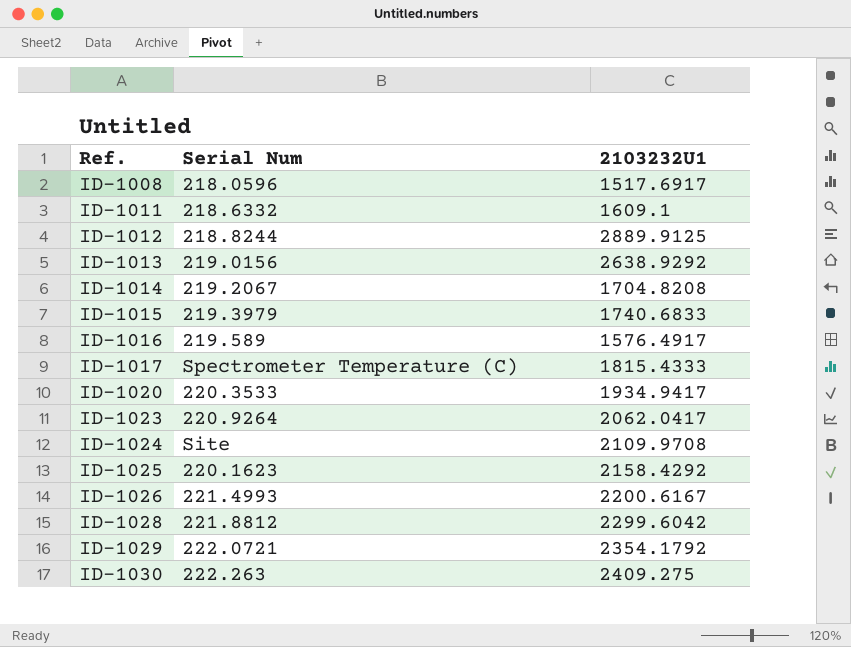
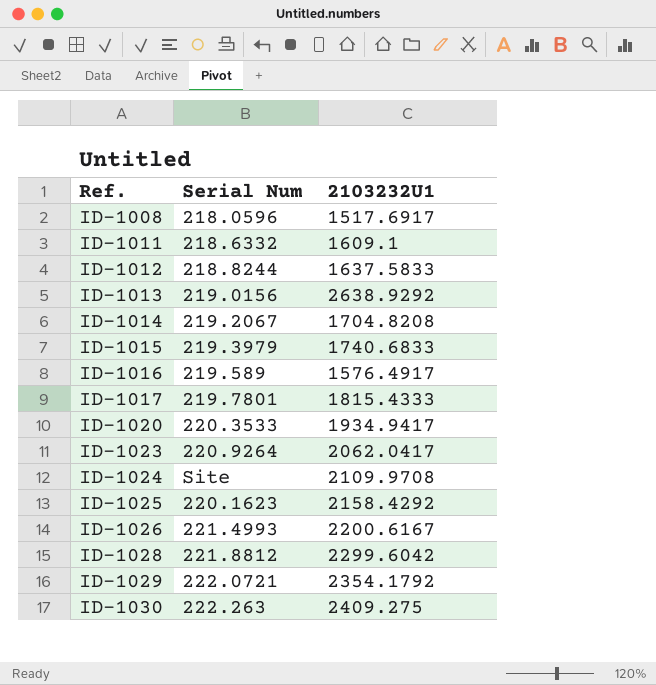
ID-1012 | 2103232U1: 2889.9125 -> 1637.5833
ID-1017 | Serial Num: Spectrometer Temperature (C) -> 219.7801

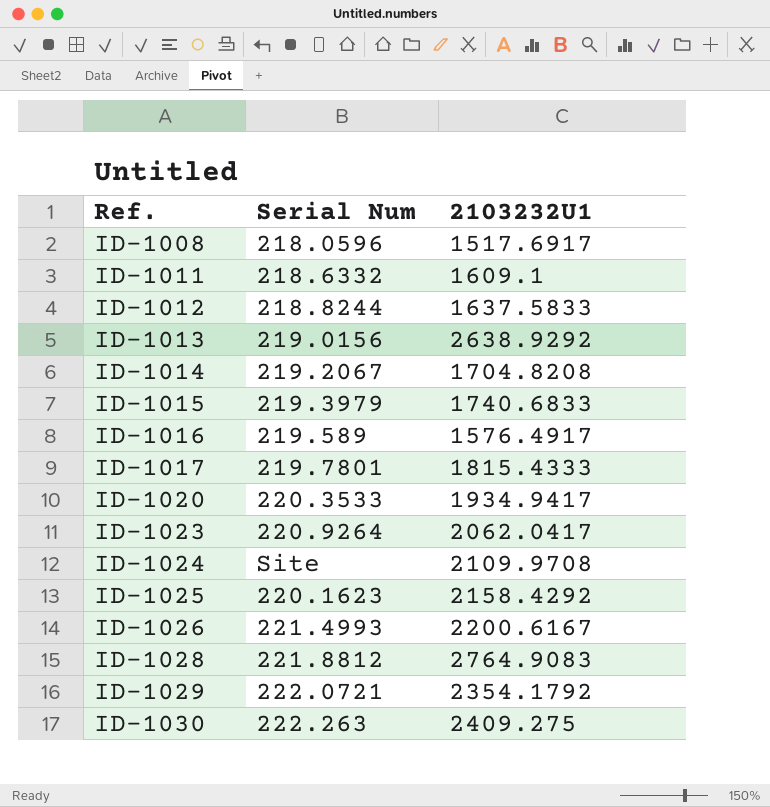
ID-1028 | 2103232U1: 2299.6042 -> 2764.9083

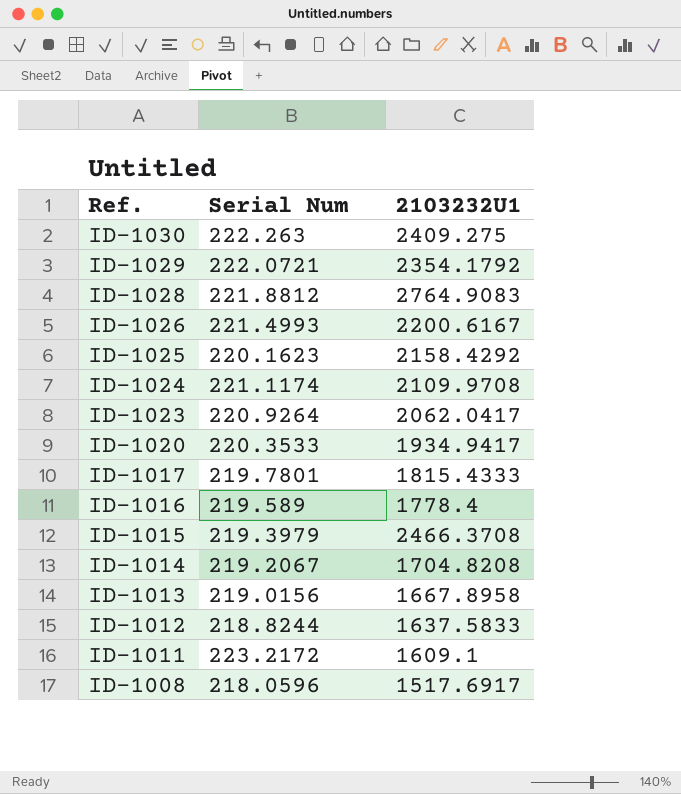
row order: Ref. ascending -> Ref. descending
ID-1024 | Serial Num: Site -> 221.1174
ID-1016 | 2103232U1: 1576.4917 -> 1778.4
ID-1015 | 2103232U1: 1740.6833 -> 2466.3708
ID-1013 | 2103232U1: 2638.9292 -> 1667.8958
ID-1011 | Serial Num: 218.6332 -> 223.2172

